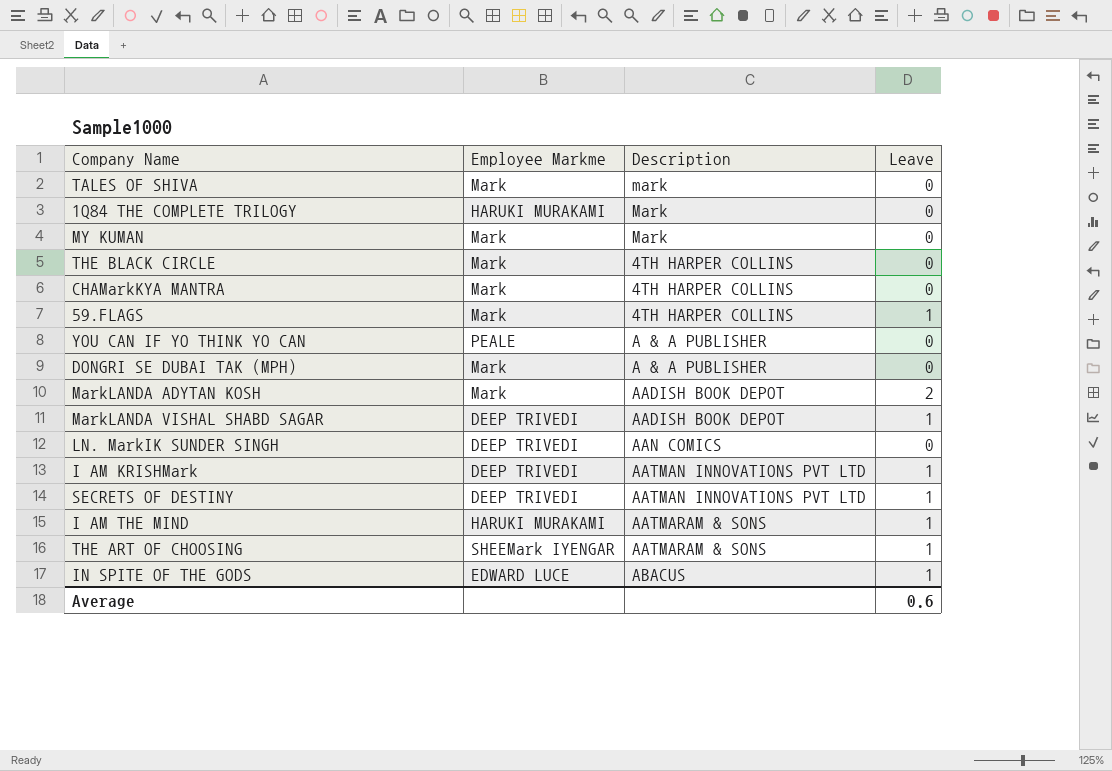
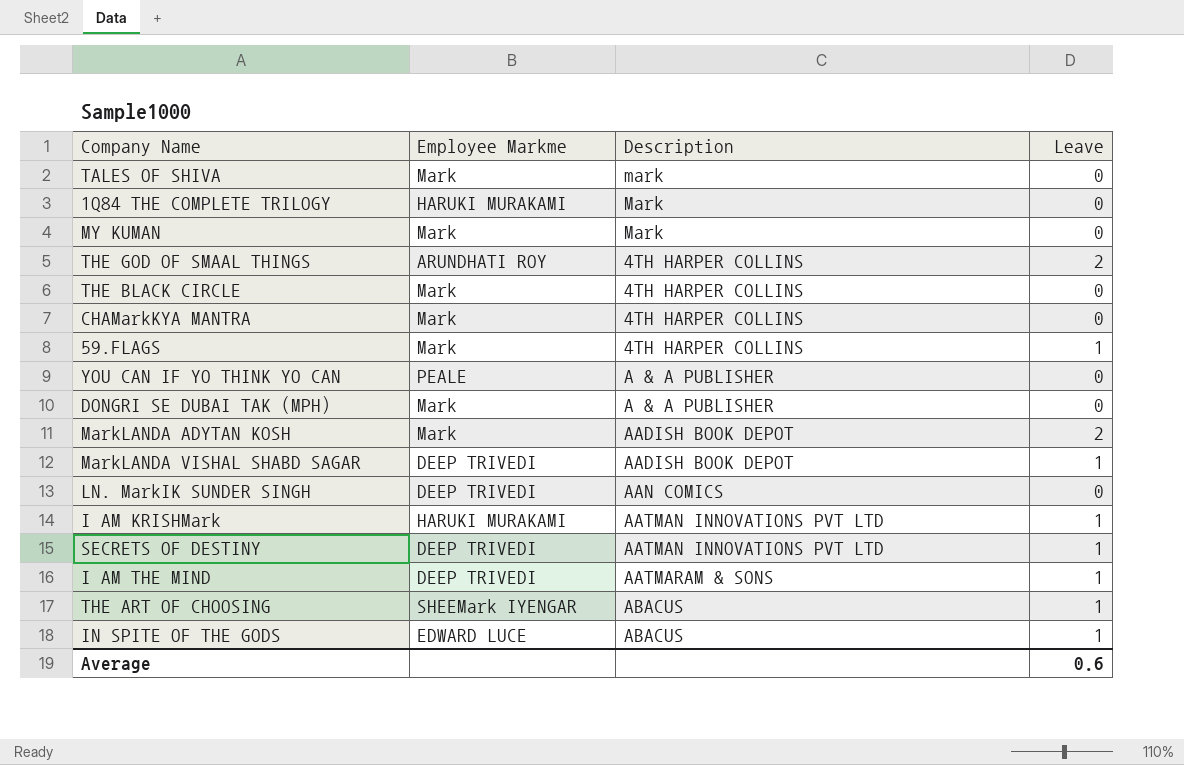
row THE GOD OF SMAAL THINGS: none -> ARUNDHATI ROY | 4TH HARPER COLLINS | 2
I AM KRISHMark | Employee Markme: DEEP TRIVEDI -> HARUKI MURAKAMI
I AM THE MIND | Employee Markme: HARUKI MURAKAMI -> DEEP TRIVEDI
THE ART OF CHOOSING | Description: AATMARAM & SONS -> ABACUS

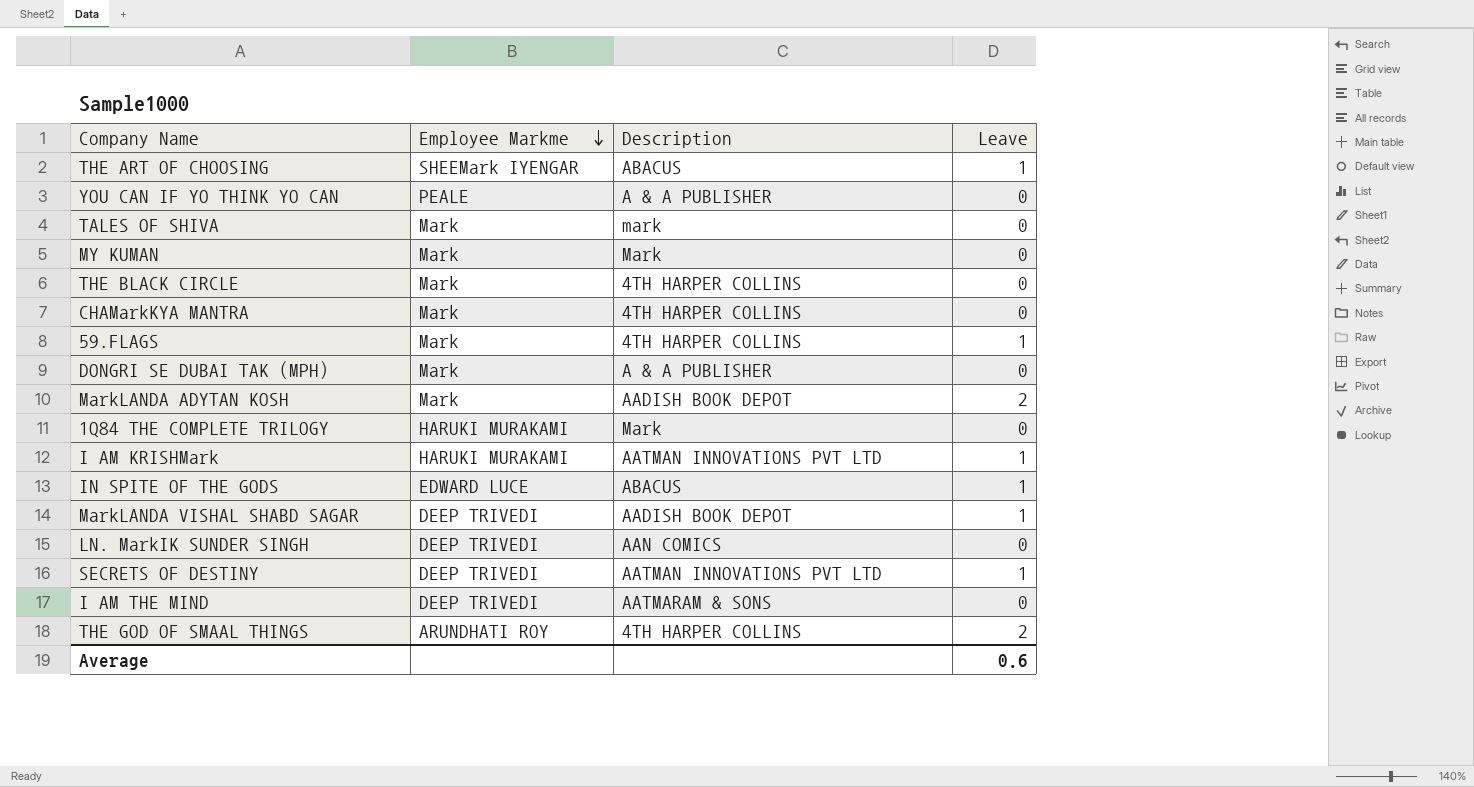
row order: none -> Employee Markme descending
I AM THE MIND | Leave: 1 -> 0

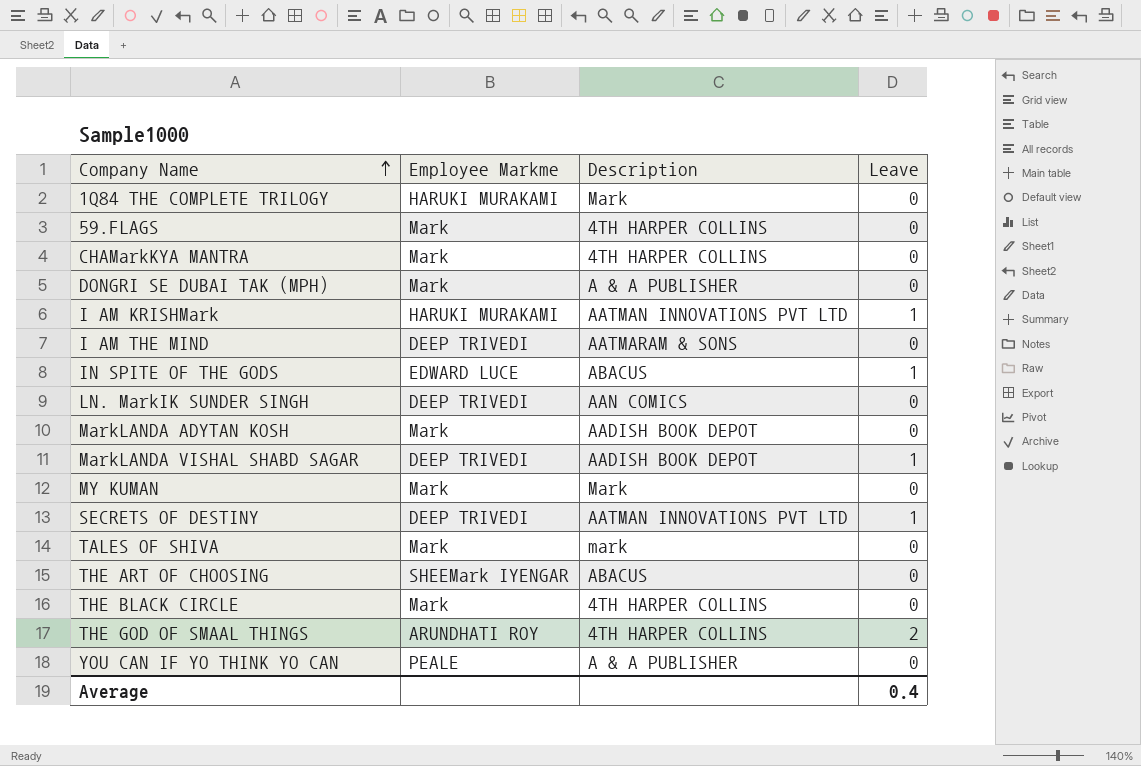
row order: Employee Markme descending -> Company Name ascending
59.FLAGS | Leave: 1 -> 0
MarkLANDA ADYTAN KOSH | Leave: 2 -> 0
THE ART OF CHOOSING | Leave: 1 -> 0
Average | Leave: 0.6 -> 0.4

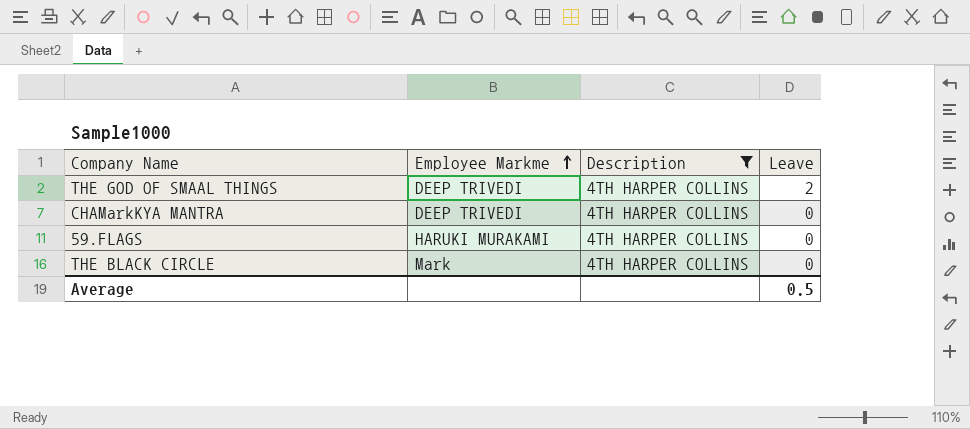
filter: none -> Description = 4TH HARPER COLLINS
row order: Company Name ascending -> Employee Markme ascending
THE GOD OF SMAAL THINGS | Employee Markme: ARUNDHATI ROY -> DEEP TRIVEDI
CHAMarkKYA MANTRA | Employee Markme: Mark -> DEEP TRIVEDI
59.FLAGS | Employee Markme: Mark -> HARUKI MURAKAMI
Average | Leave: 0.4 -> 0.5

